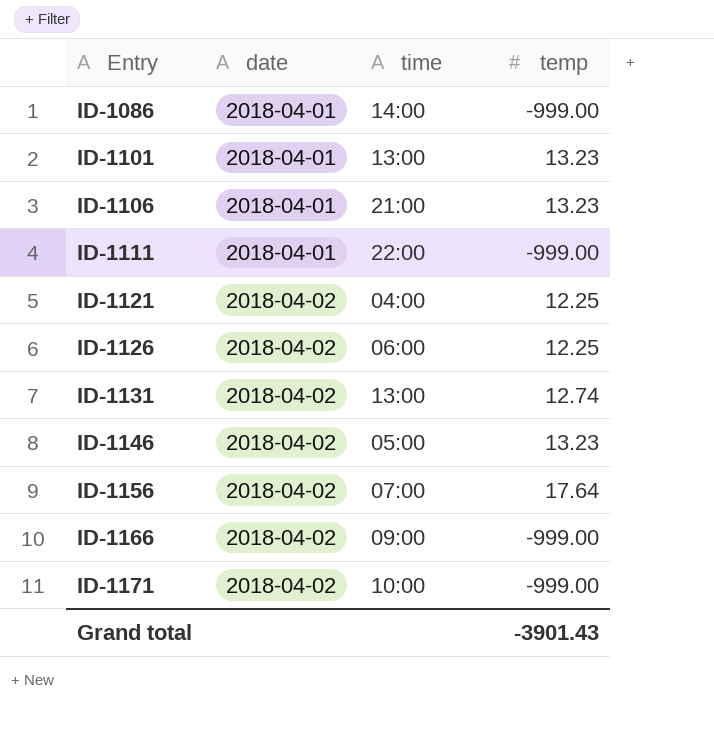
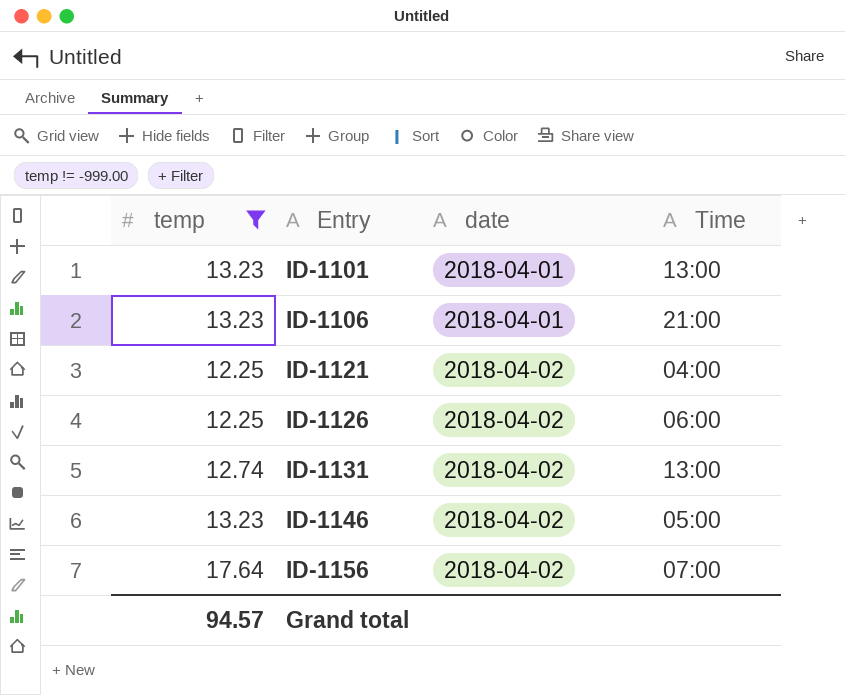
filter: none -> temp != -999.00
column temp | position: 4 -> 1
column name: time -> Time
Grand total | temp: -3901.43 -> 94.57

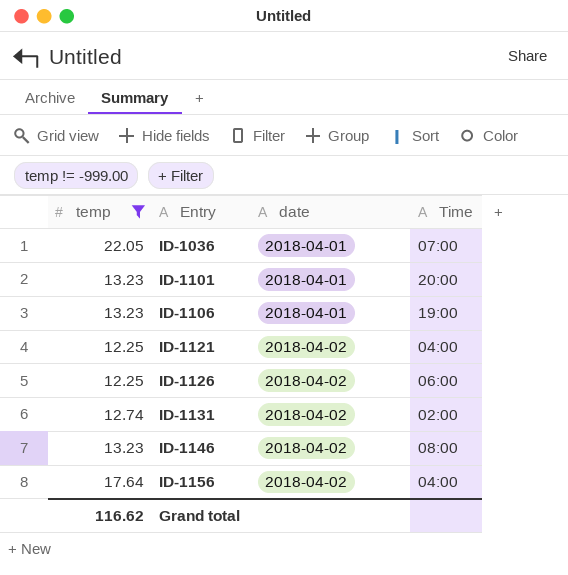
row ID-1036: none -> 22.05 | 2018-04-01 | 07:00
ID-1101 | Time: 13:00 -> 20:00
ID-1106 | Time: 21:00 -> 19:00
ID-1131 | Time: 13:00 -> 02:00
ID-1146 | Time: 05:00 -> 08:00
ID-1156 | Time: 07:00 -> 04:00
Grand total | temp: 94.57 -> 116.62

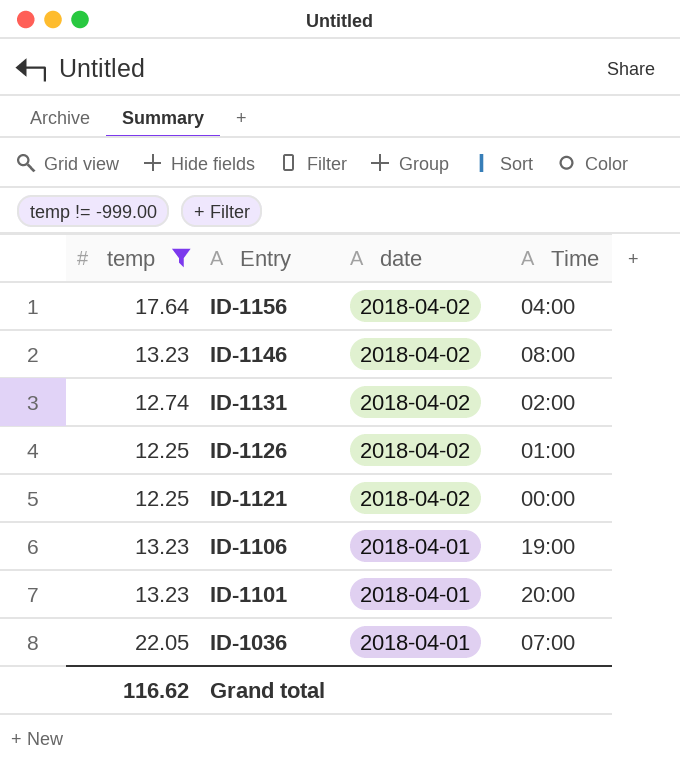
row order: Entry ascending -> Entry descending
ID-1126 | Time: 06:00 -> 01:00
ID-1121 | Time: 04:00 -> 00:00

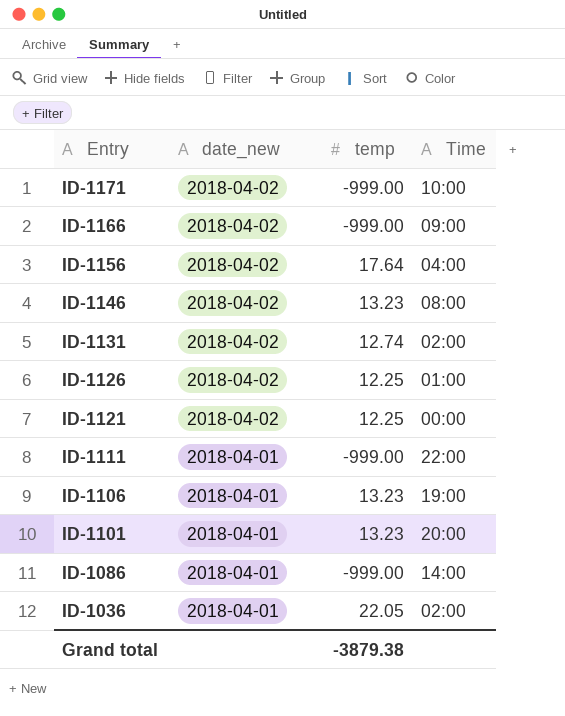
filter: temp != -999.00 -> none
column name: date -> date_new
column temp | position: 1 -> 3
ID-1036 | Time: 07:00 -> 02:00
Grand total | temp: 116.62 -> -3879.38

